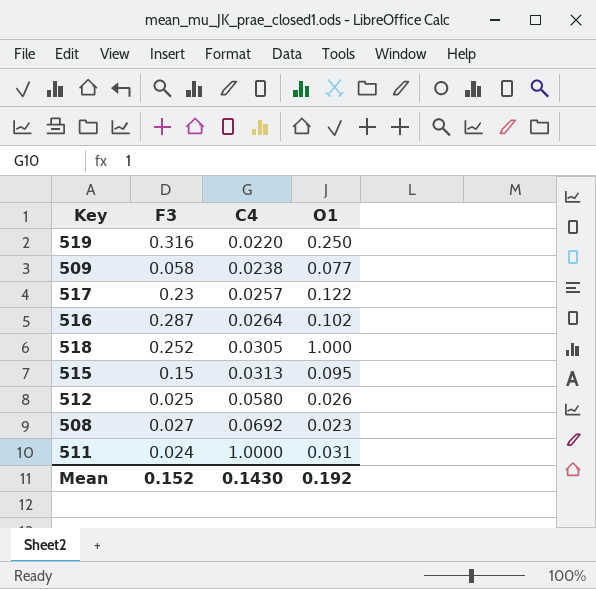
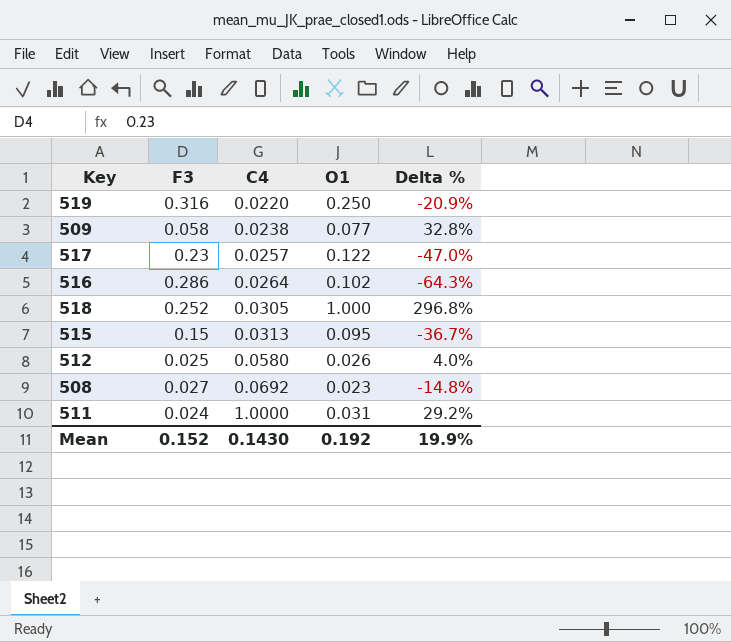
column Delta % | formula: none -> ([O1] - [F3]) / [F3]
516 | F3: 0.287 -> 0.286

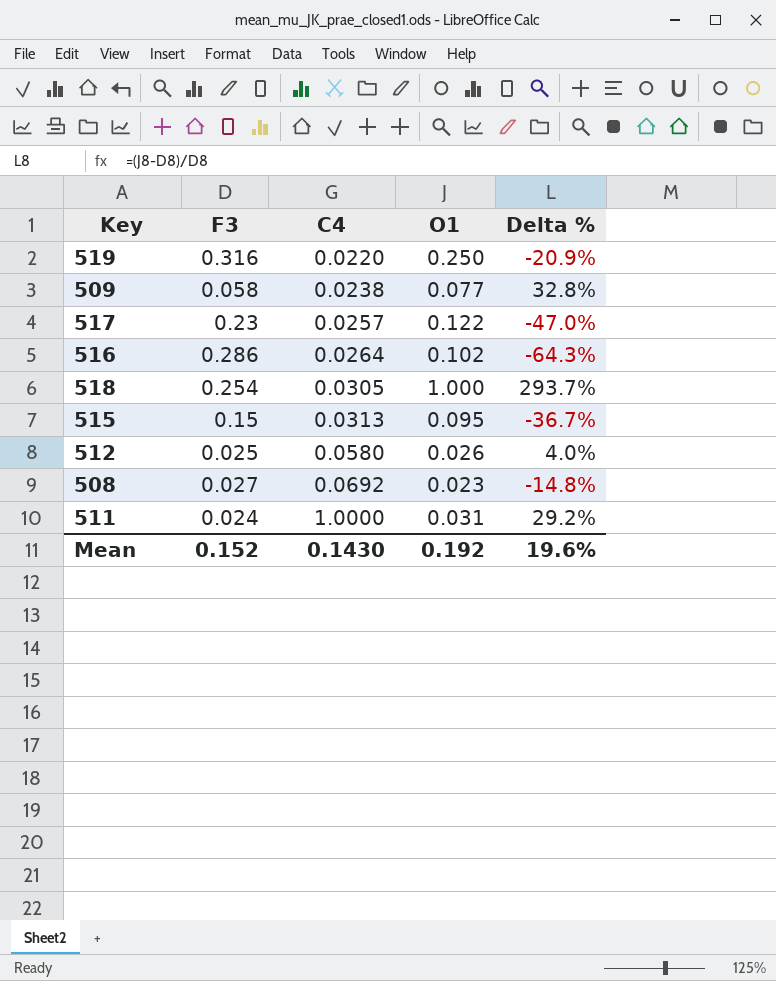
518 | F3: 0.252 -> 0.254
518 | Delta %: 296.8% -> 293.7%
Mean | Delta %: 19.9% -> 19.6%

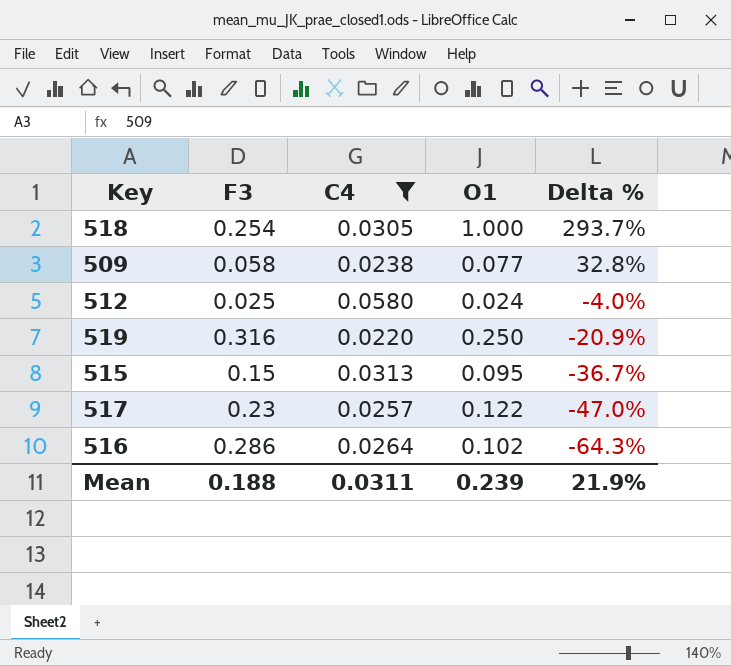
filter: none -> C4 <= 0.0580
row order: C4 ascending -> Delta % descending
512 | O1: 0.026 -> 0.024
512 | Delta %: 4.0% -> -4.0%
Mean | F3: 0.152 -> 0.188
Mean | C4: 0.1430 -> 0.0311
Mean | O1: 0.192 -> 0.239
Mean | Delta %: 19.6% -> 21.9%

